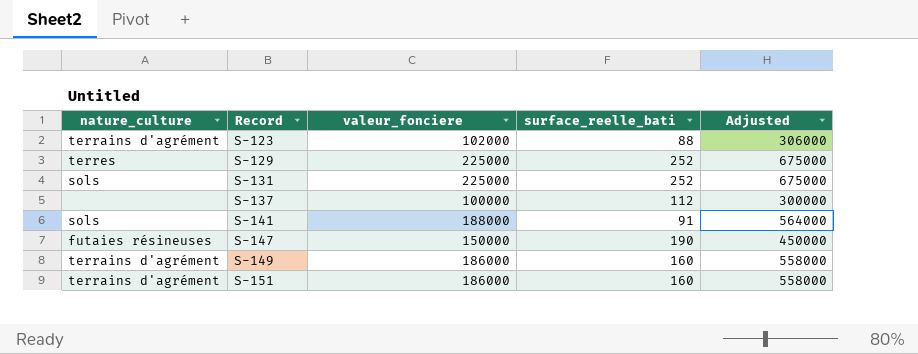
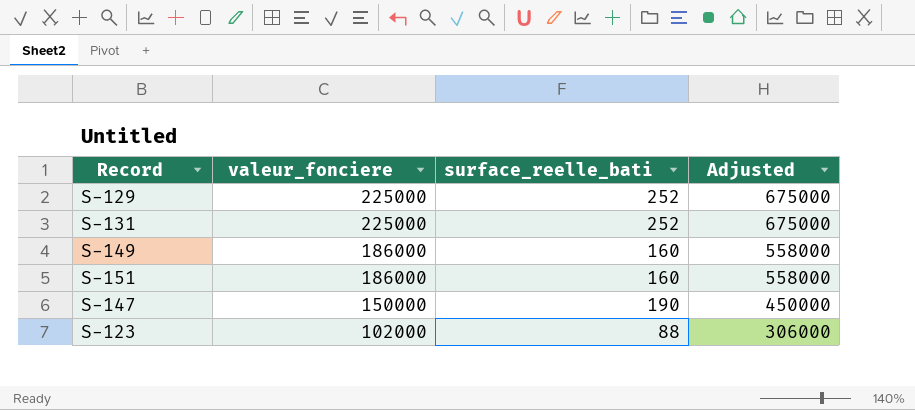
row order: Record ascending -> valeur_fonciere descending
column nature_culture | position: 1 -> none
row S-137: none | 100000 | 112 | 300000 -> none
row S-141: sols | 188000 | 91 | 564000 -> none

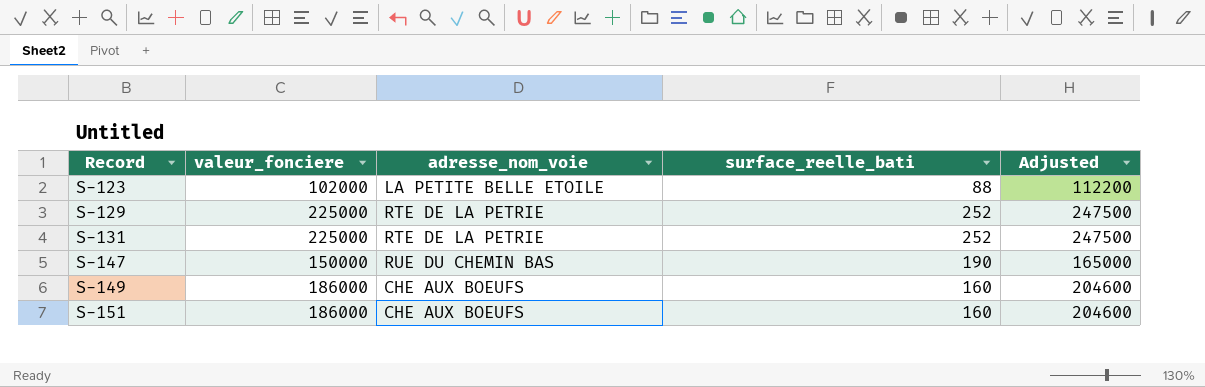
row order: valeur_fonciere descending -> Record ascending
column adresse_nom_voie | position: none -> 3
column Adjusted | formula: [valeur_fonciere] * 3 -> [valeur_fonciere] * 1.1

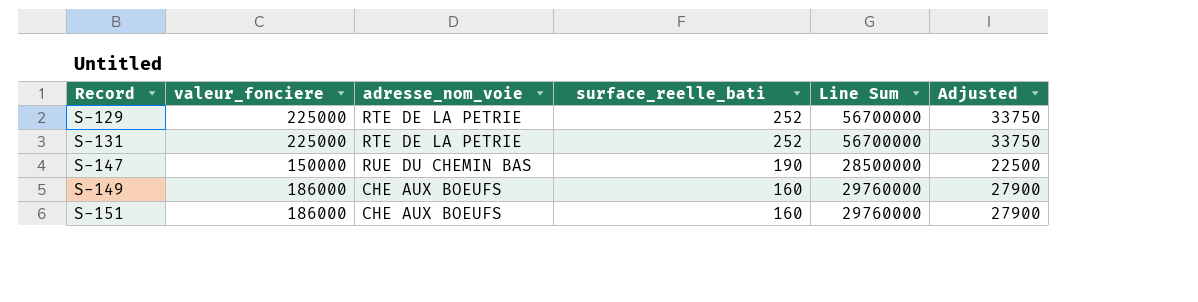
column Line Sum | formula: none -> [valeur_fonciere] * [surface_reelle_bati]
column Adjusted | formula: [valeur_fonciere] * 1.1 -> [valeur_fonciere] * 0.15
row S-123: 102000 | LA PETITE BELLE ETOILE | 88 | 112200 -> none

